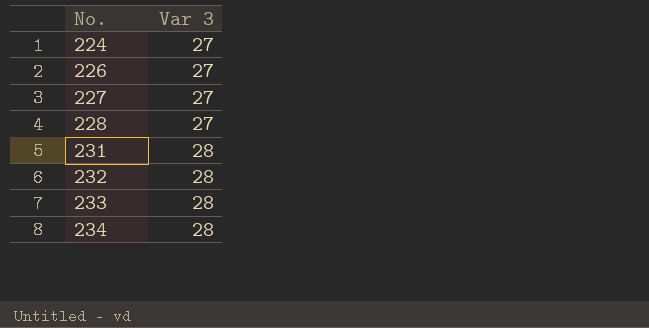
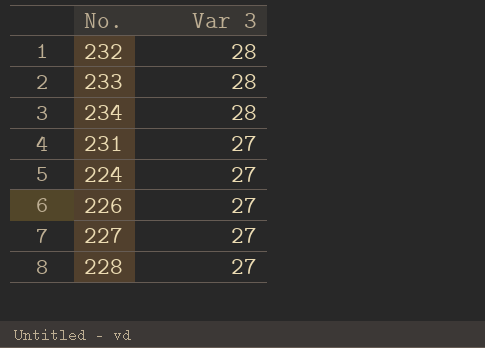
row order: No. ascending -> Var 3 descending
231 | Var 3: 28 -> 27

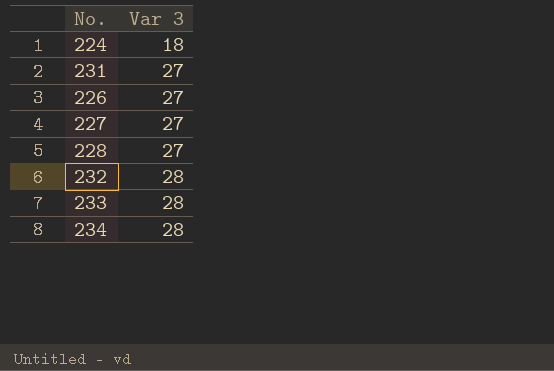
row order: Var 3 descending -> Var 3 ascending
224 | Var 3: 27 -> 18

